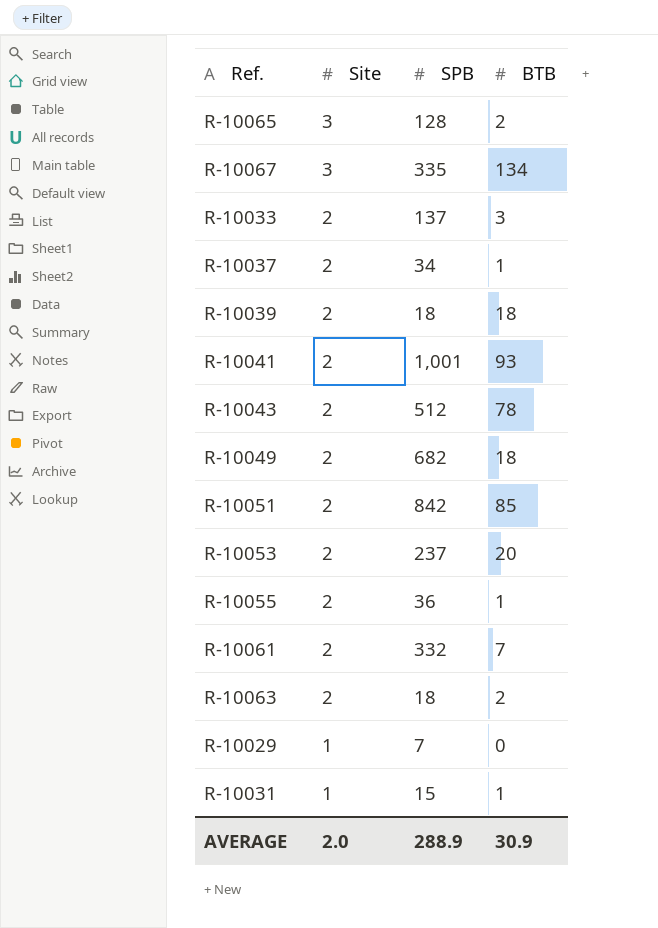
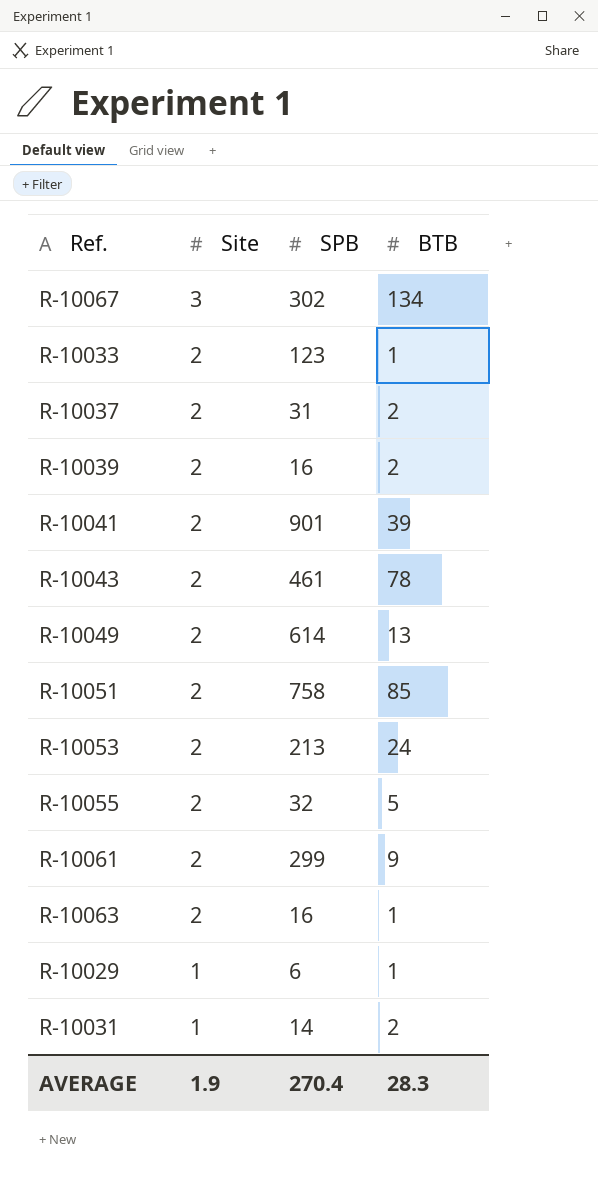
row R-10065: 3 | 128 | 2 -> none
R-10067 | SPB: 335 -> 302
R-10033 | SPB: 137 -> 123
R-10033 | BTB: 3 -> 1
R-10037 | SPB: 34 -> 31
R-10037 | BTB: 1 -> 2
R-10039 | SPB: 18 -> 16
R-10039 | BTB: 18 -> 2
R-10041 | SPB: 1,001 -> 901
R-10041 | BTB: 93 -> 39
R-10043 | SPB: 512 -> 461
R-10049 | SPB: 682 -> 614
R-10049 | BTB: 18 -> 13
R-10051 | SPB: 842 -> 758
R-10053 | SPB: 237 -> 213
R-10053 | BTB: 20 -> 24
R-10055 | SPB: 36 -> 32
R-10055 | BTB: 1 -> 5
R-10061 | SPB: 332 -> 299
R-10061 | BTB: 7 -> 9
R-10063 | SPB: 18 -> 16
R-10063 | BTB: 2 -> 1
R-10029 | SPB: 7 -> 6
R-10029 | BTB: 0 -> 1
R-10031 | SPB: 15 -> 14
R-10031 | BTB: 1 -> 2
AVERAGE | Site: 2.0 -> 1.9
AVERAGE | SPB: 288.9 -> 270.4
AVERAGE | BTB: 30.9 -> 28.3

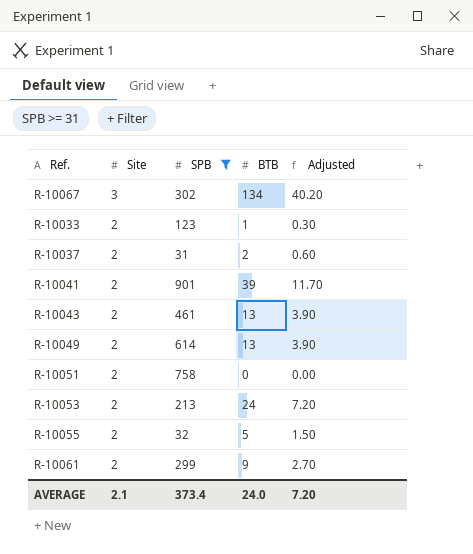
filter: none -> SPB >= 31
column Adjusted | formula: none -> [BTB] * 0.3
R-10043 | BTB: 78 -> 13
R-10051 | BTB: 85 -> 0
AVERAGE | Site: 1.9 -> 2.1
AVERAGE | SPB: 270.4 -> 373.4
AVERAGE | BTB: 28.3 -> 24.0

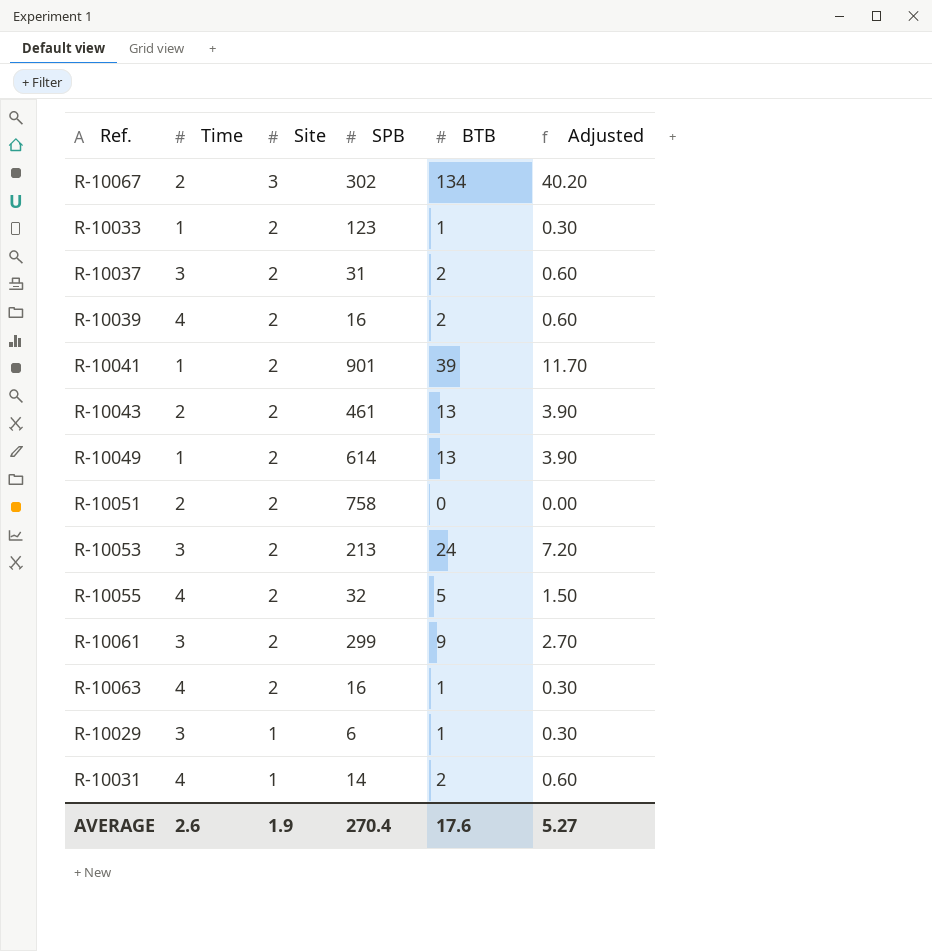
filter: SPB >= 31 -> none
column Time | position: none -> 2
AVERAGE | Site: 2.1 -> 1.9
AVERAGE | SPB: 373.4 -> 270.4
AVERAGE | BTB: 24.0 -> 17.6
AVERAGE | Adjusted: 7.20 -> 5.27

